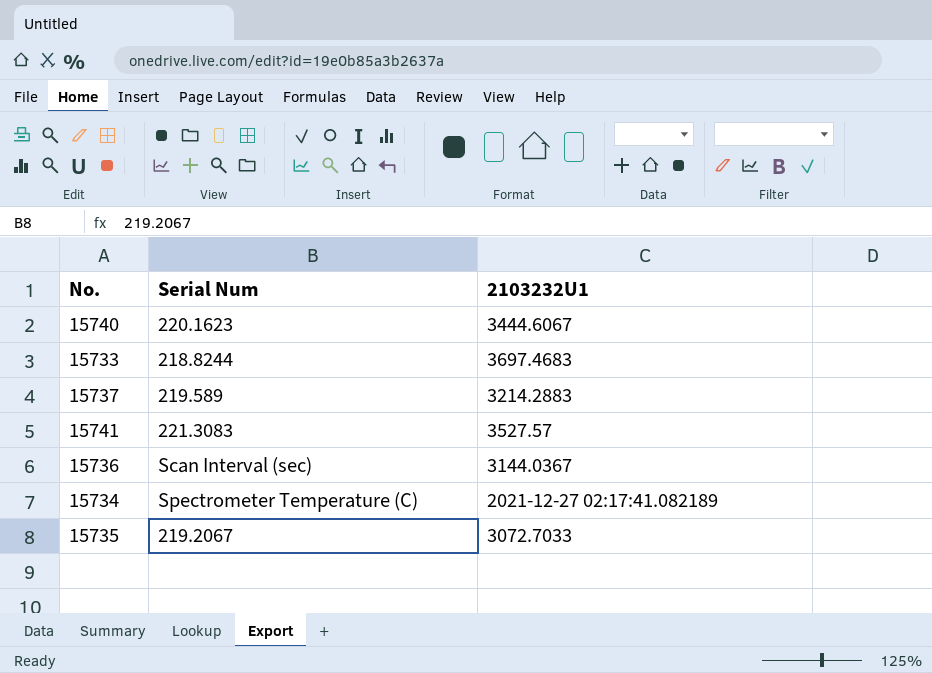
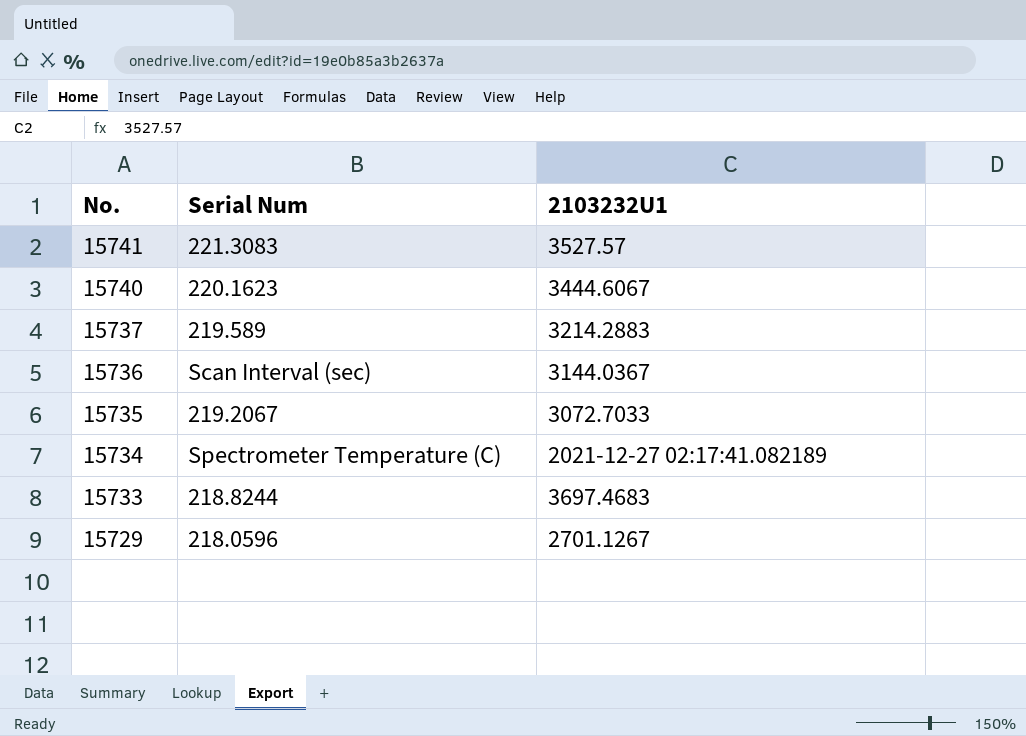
row order: none -> No. descending
row 15729: none -> 218.0596 | 2701.1267

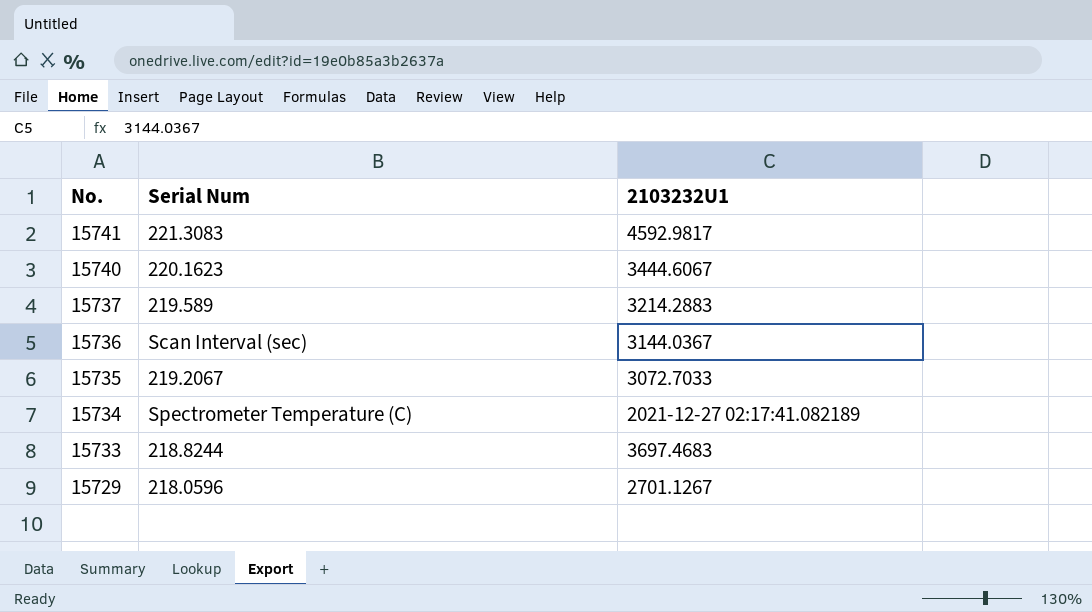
15741 | 2103232U1: 3527.57 -> 4592.9817

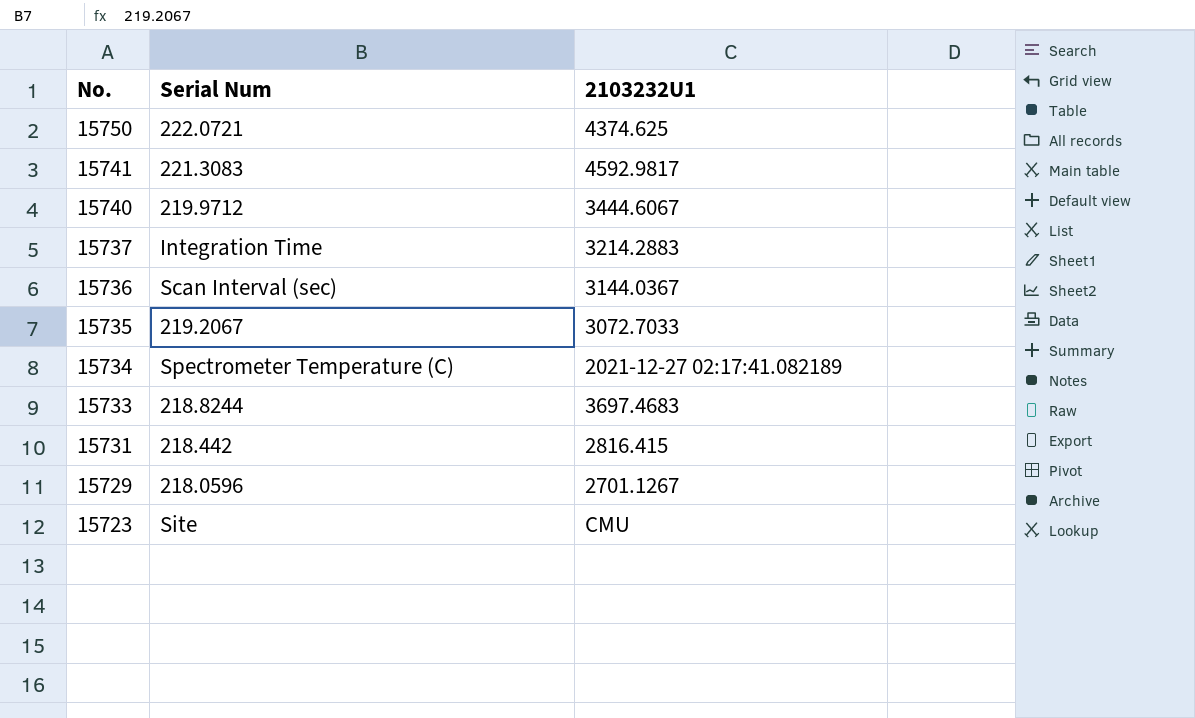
row 15750: none -> 222.0721 | 4374.625
15740 | Serial Num: 220.1623 -> 219.9712
15737 | Serial Num: 219.589 -> Integration Time
row 15731: none -> 218.442 | 2816.415
row 15723: none -> Site | CMU

